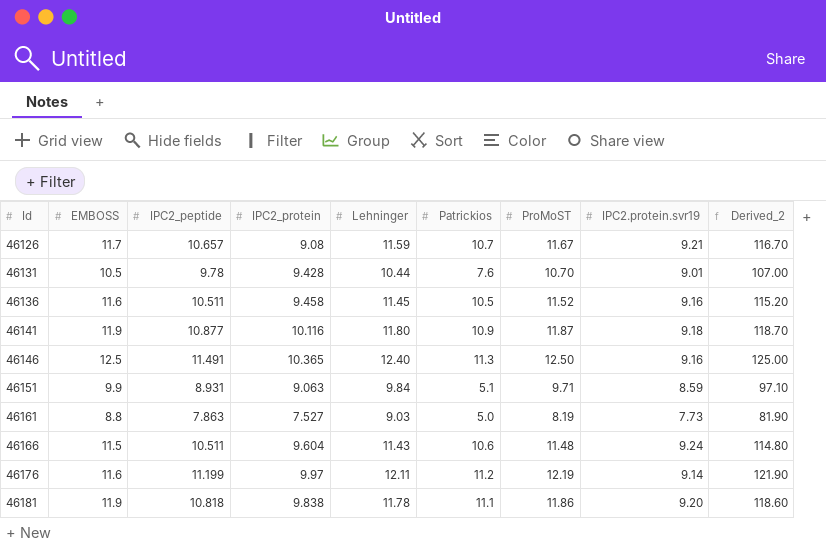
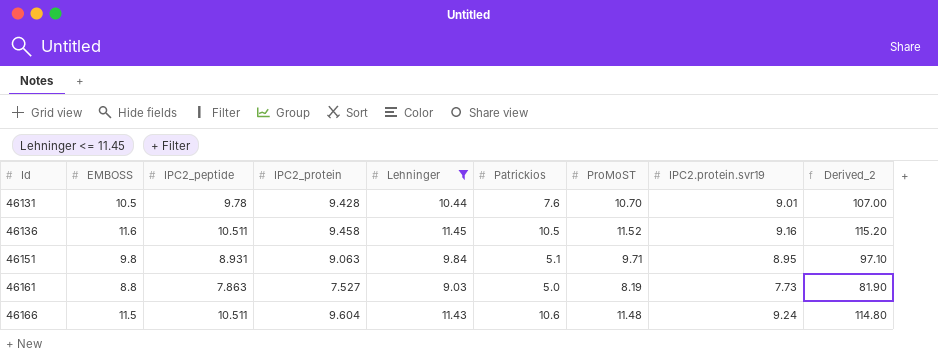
filter: none -> Lehninger <= 11.45
46151 | EMBOSS: 9.9 -> 9.8
46151 | IPC2.protein.svr19: 8.59 -> 8.95

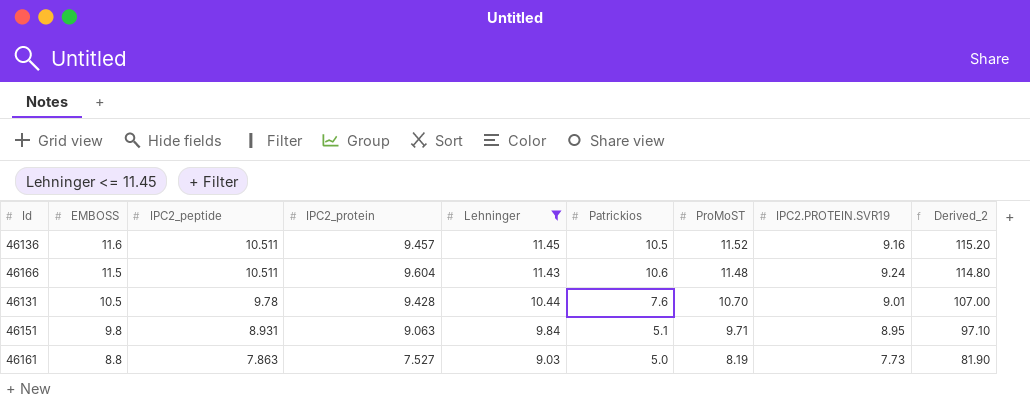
row order: Id ascending -> EMBOSS descending
column name: IPC2.protein.svr19 -> IPC2.PROTEIN.SVR19
46136 | IPC2_protein: 9.458 -> 9.457

